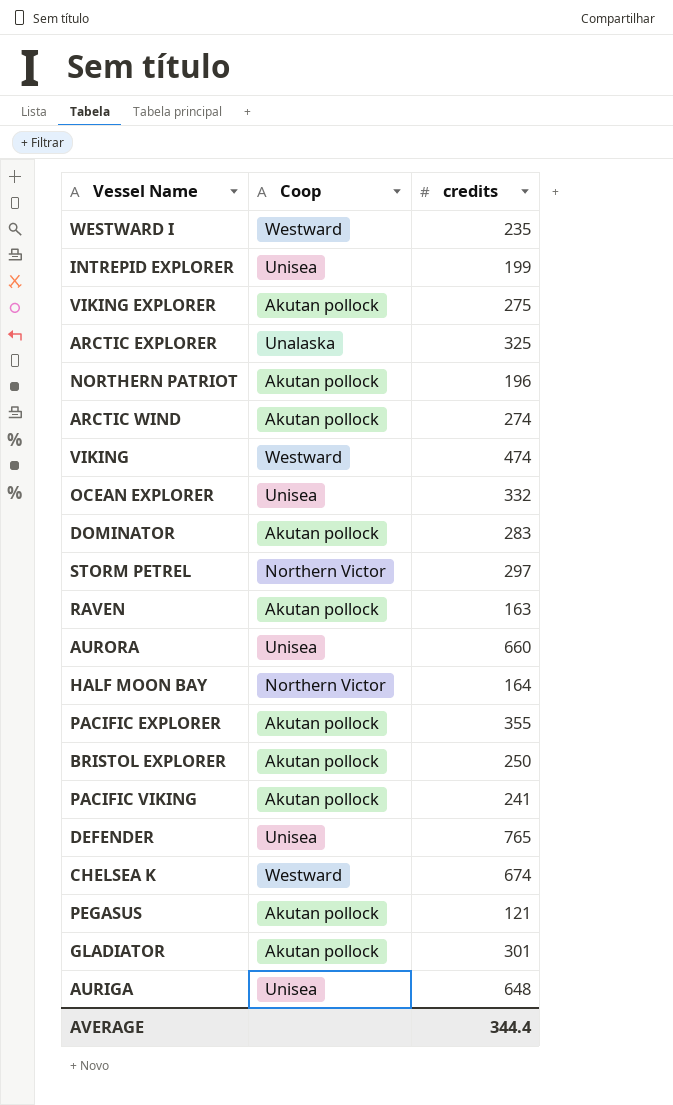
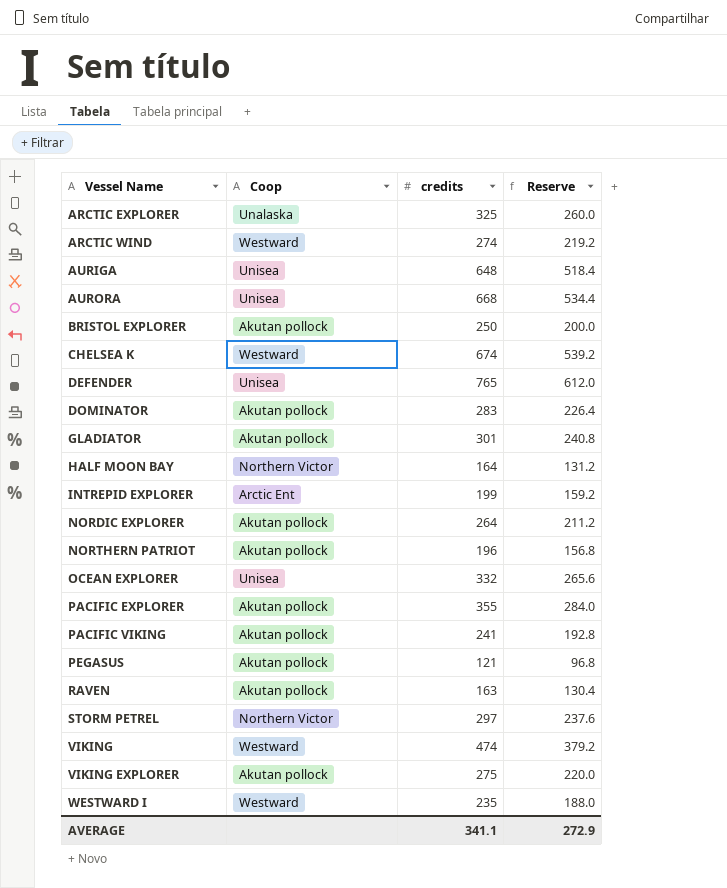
row order: none -> Vessel Name ascending
column Reserve | formula: none -> [credits] * 0.8
ARCTIC WIND | Coop: Akutan pollock -> Westward
AURORA | credits: 660 -> 668
INTREPID EXPLORER | Coop: Unisea -> Arctic Ent
row NORDIC EXPLORER: none -> Akutan pollock | 264 | 211.2
AVERAGE | credits: 344.4 -> 341.1

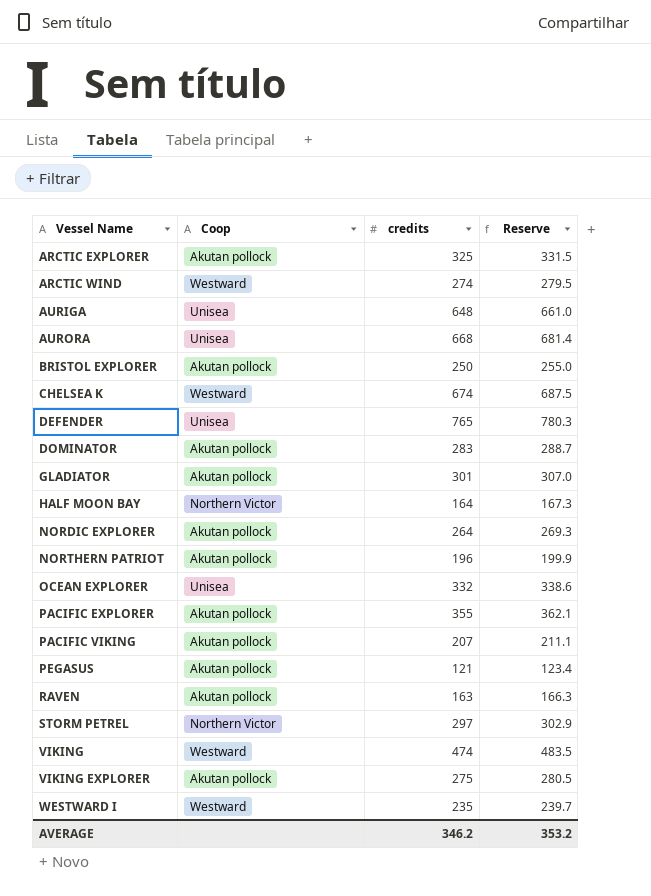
column Reserve | formula: [credits] * 0.8 -> [credits] * 1.02
row INTREPID EXPLORER: Arctic Ent | 199 | 159.2 -> none
ARCTIC EXPLORER | Coop: Unalaska -> Akutan pollock
PACIFIC VIKING | credits: 241 -> 207
AVERAGE | credits: 341.1 -> 346.2
AVERAGE | Reserve: 272.9 -> 353.2

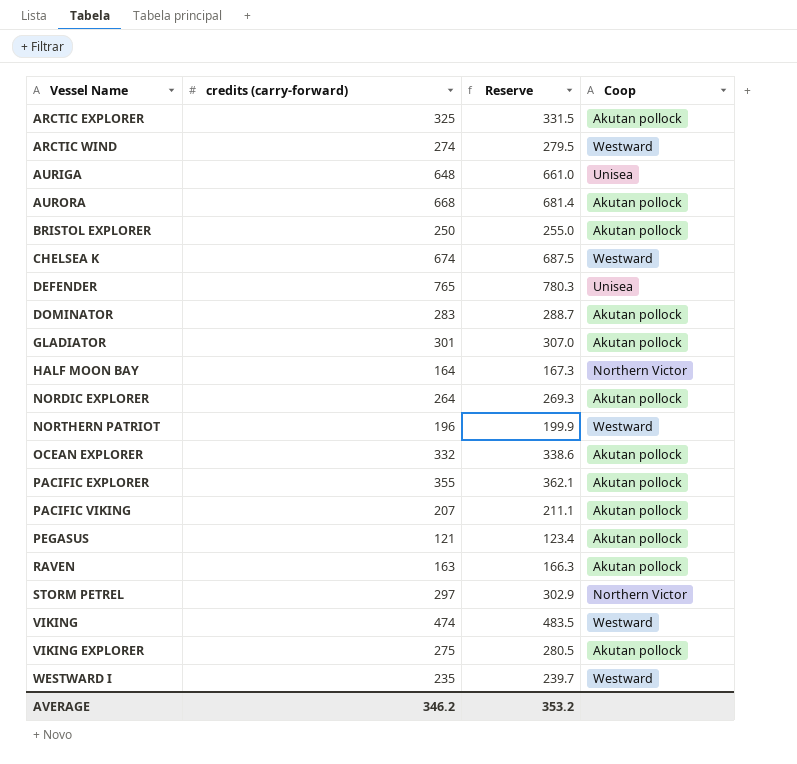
column name: credits -> credits (carry-forward)
column Coop | position: 2 -> 4
AURORA | Coop: Unisea -> Akutan pollock
NORTHERN PATRIOT | Coop: Akutan pollock -> Westward
OCEAN EXPLORER | Coop: Unisea -> Akutan pollock

